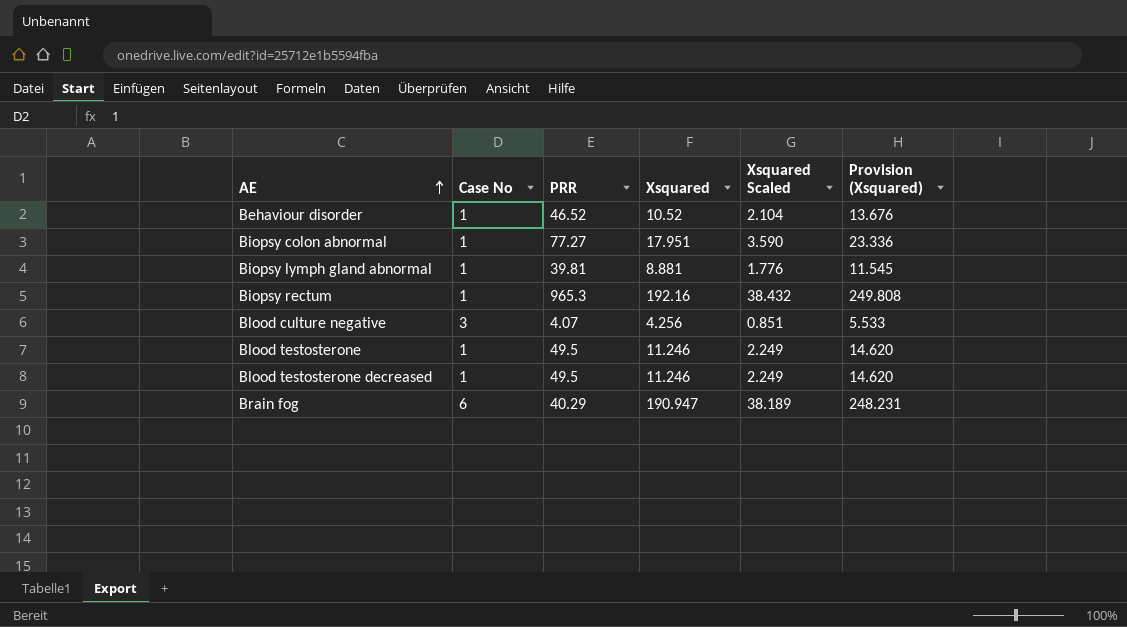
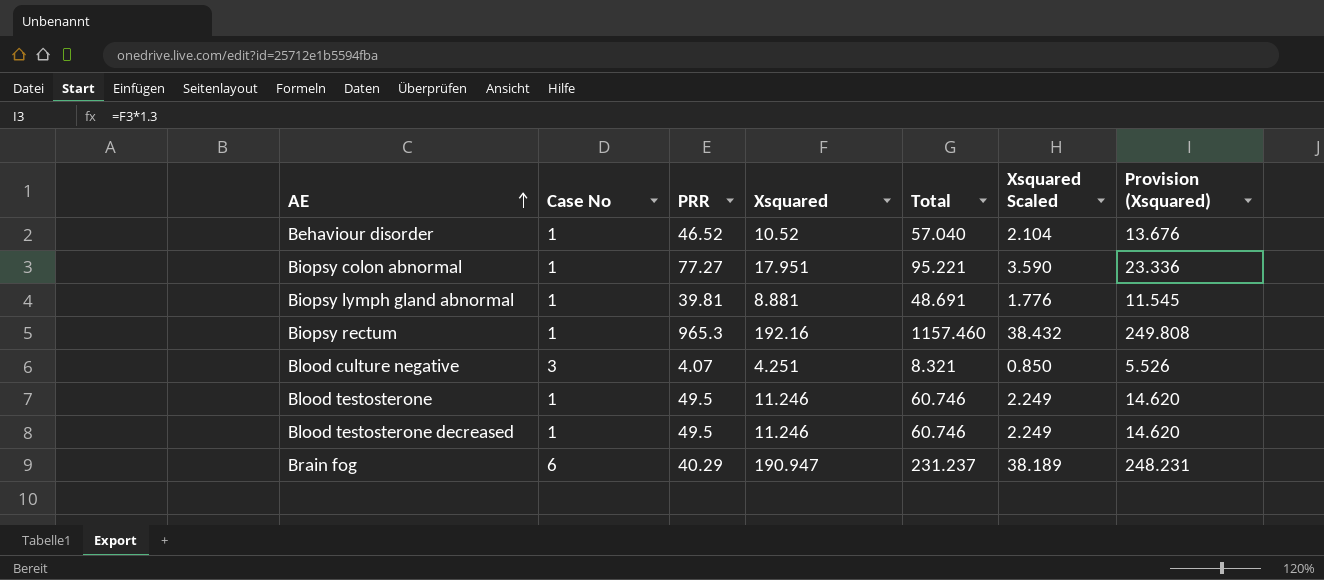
column Total | formula: none -> [PRR] + [Xsquared]
Blood culture negative | Xsquared: 4.256 -> 4.251
Blood culture negative | Xsquared Scaled: 0.851 -> 0.850
Blood culture negative | Provision (Xsquared): 5.533 -> 5.526

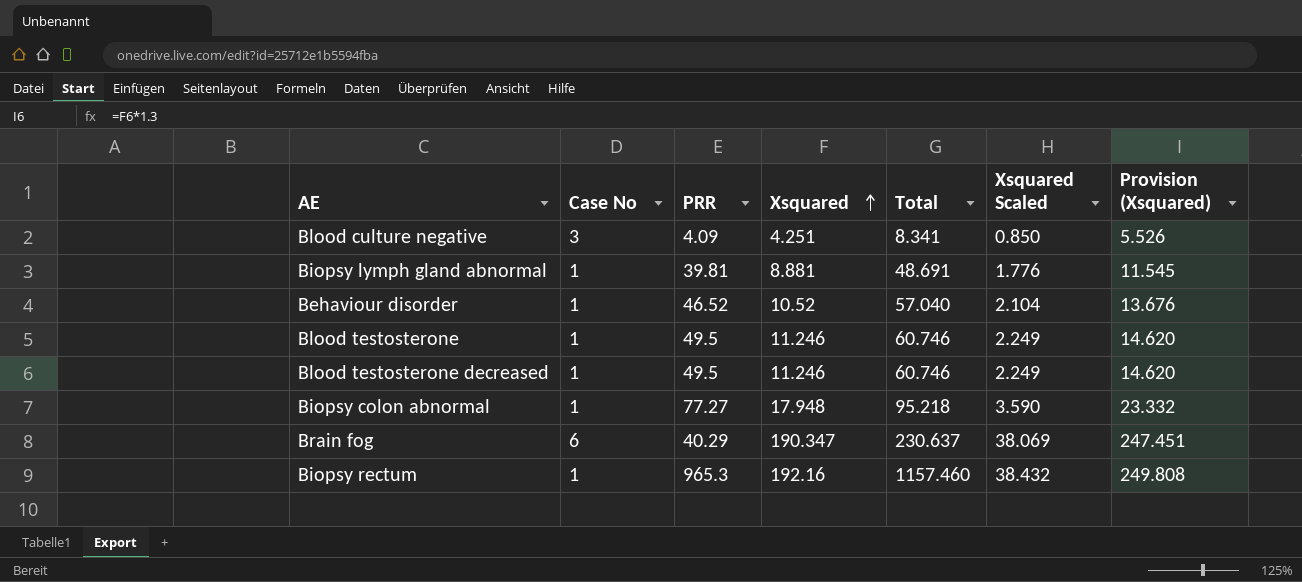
row order: AE ascending -> Xsquared ascending
Blood culture negative | PRR: 4.07 -> 4.09
Blood culture negative | Total: 8.321 -> 8.341
Biopsy colon abnormal | Xsquared: 17.951 -> 17.948
Biopsy colon abnormal | Total: 95.221 -> 95.218
Biopsy colon abnormal | Provision (Xsquared): 23.336 -> 23.332
Brain fog | Xsquared: 190.947 -> 190.347
Brain fog | Total: 231.237 -> 230.637
Brain fog | Xsquared Scaled: 38.189 -> 38.069
Brain fog | Provision (Xsquared): 248.231 -> 247.451

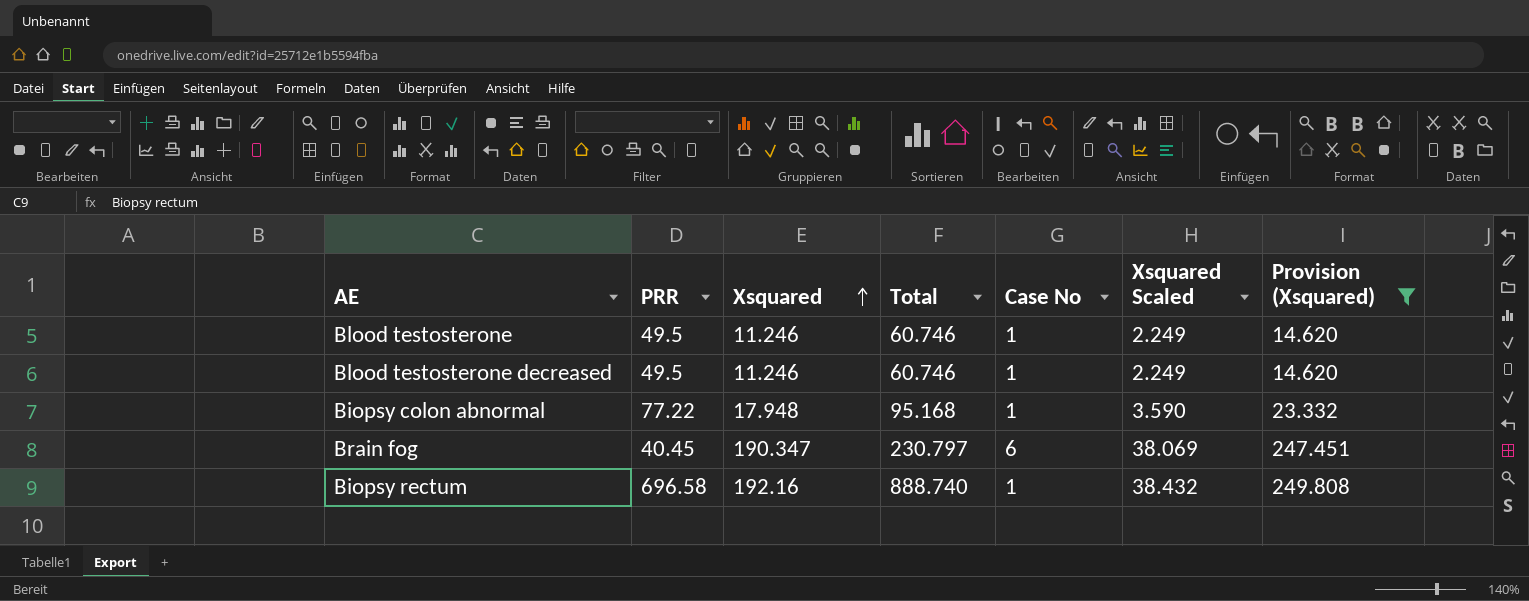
filter: none -> Provision (Xsquared) >= 14.620
column Case No | position: 2 -> 5
Biopsy colon abnormal | PRR: 77.27 -> 77.22
Biopsy colon abnormal | Total: 95.218 -> 95.168
Brain fog | PRR: 40.29 -> 40.45
Brain fog | Total: 230.637 -> 230.797
Biopsy rectum | PRR: 965.3 -> 696.58
Biopsy rectum | Total: 1157.460 -> 888.740

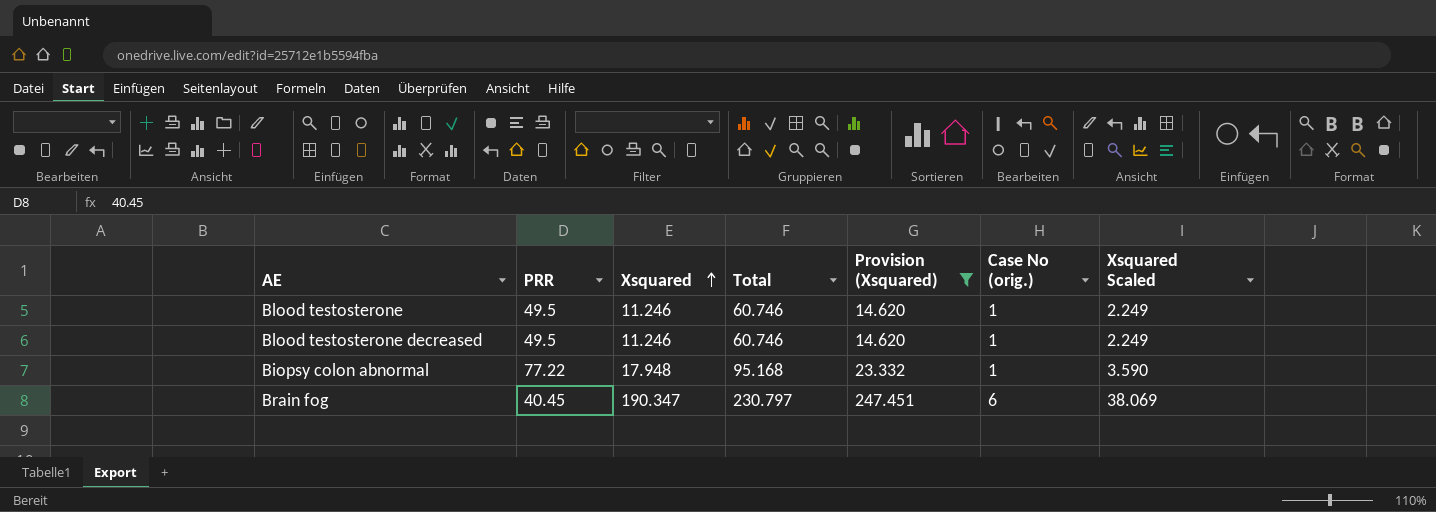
column Provision (Xsquared) | position: 7 -> 5
column name: Case No -> Case No (orig.)
row Biopsy rectum: 696.58 | 192.16 | 888.740 | 1 | 38.432 | 249.808 -> none

